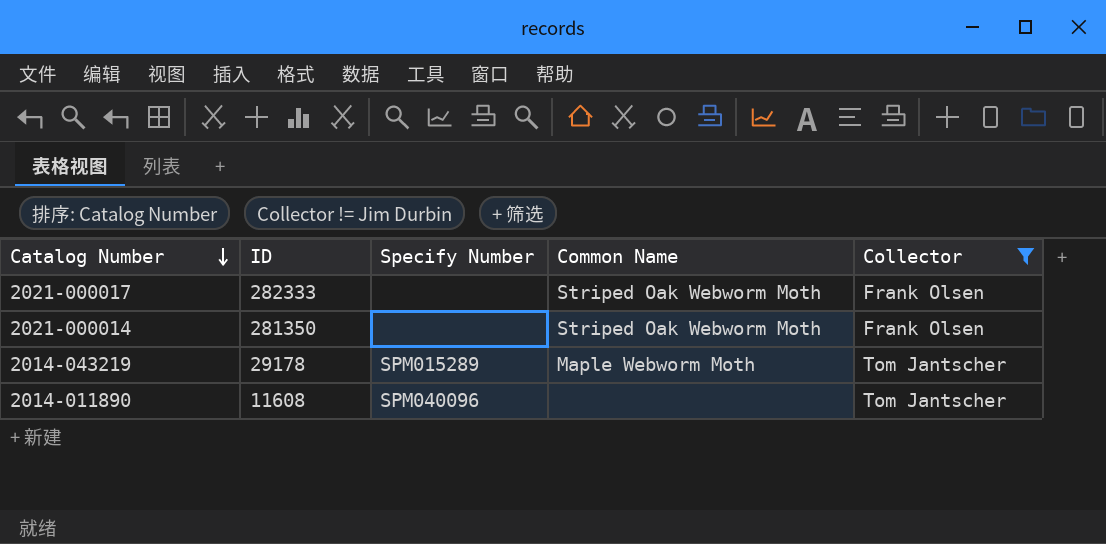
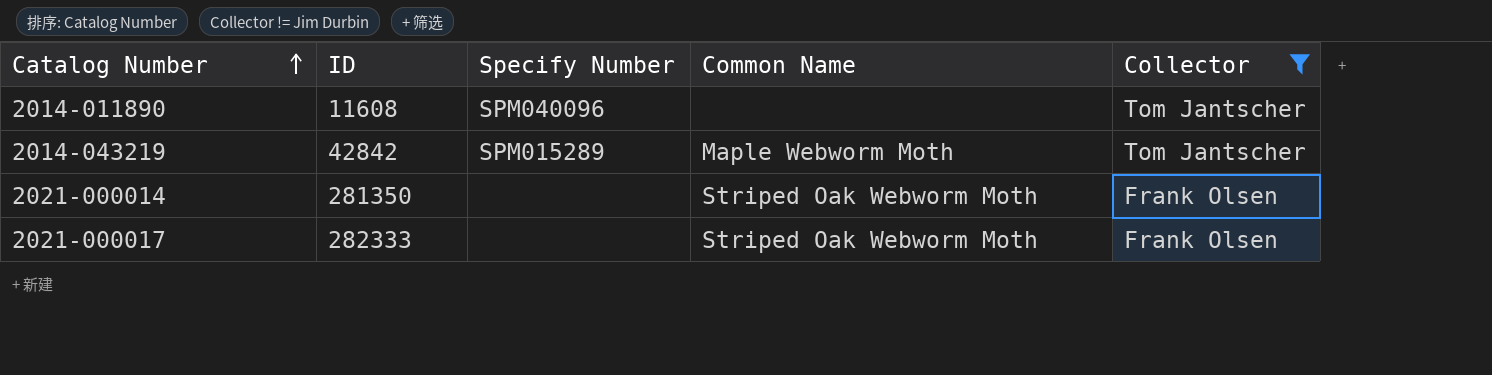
row order: Catalog Number descending -> Catalog Number ascending
2014-043219 | ID: 29178 -> 42842

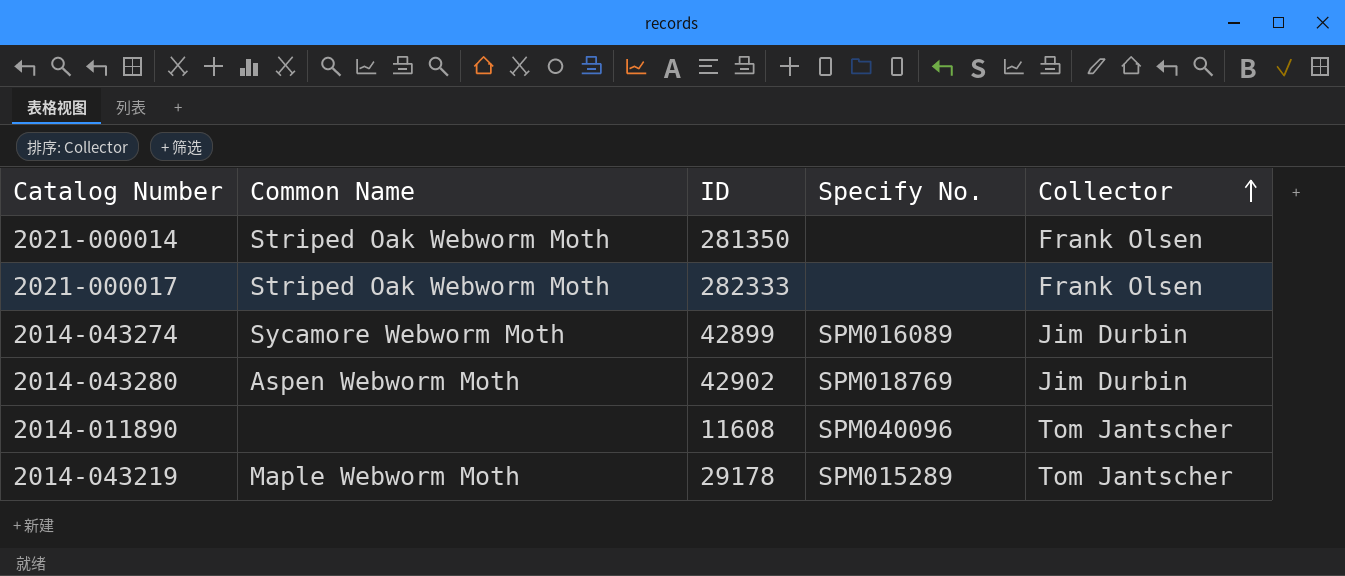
filter: Collector != Jim Durbin -> none
row order: Catalog Number ascending -> Collector ascending
column Common Name | position: 4 -> 2
column name: Specify Number -> Specify No.
2014-043219 | ID: 42842 -> 29178

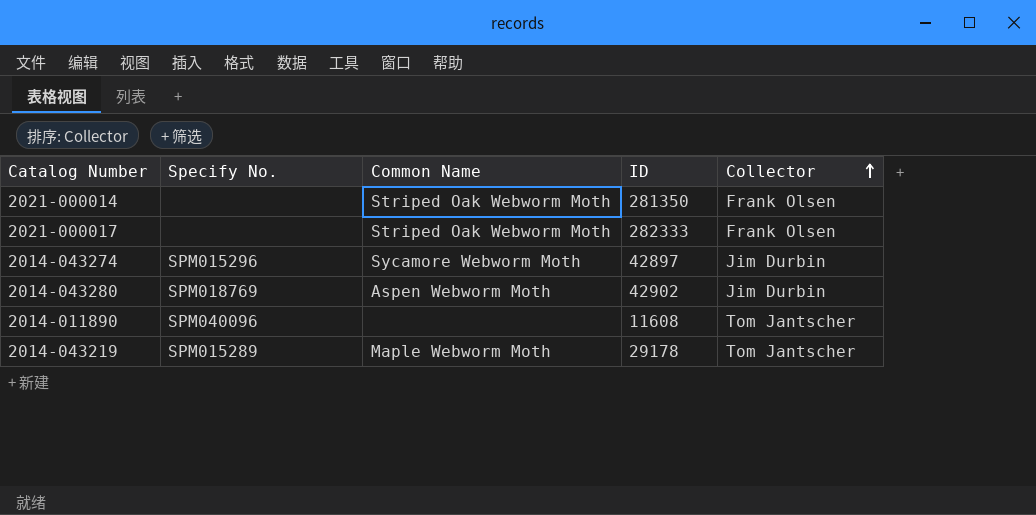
column Specify No. | position: 4 -> 2
2014-043274 | Specify No.: SPM016089 -> SPM015296
2014-043274 | ID: 42899 -> 42897

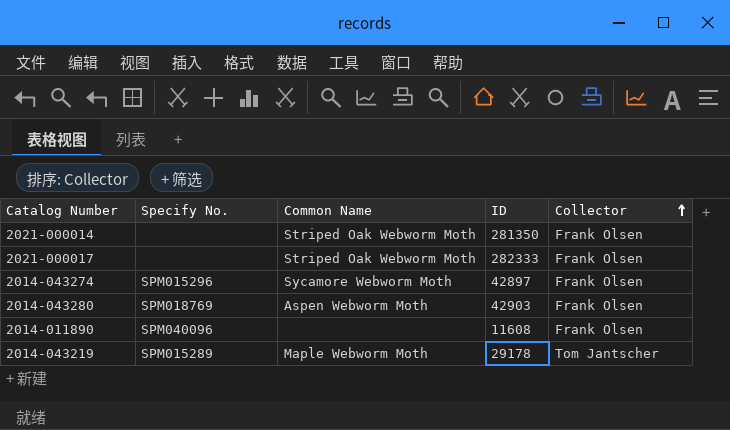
2014-043274 | Collector: Jim Durbin -> Frank Olsen
2014-043280 | ID: 42902 -> 42903
2014-043280 | Collector: Jim Durbin -> Frank Olsen
2014-011890 | Collector: Tom Jantscher -> Frank Olsen

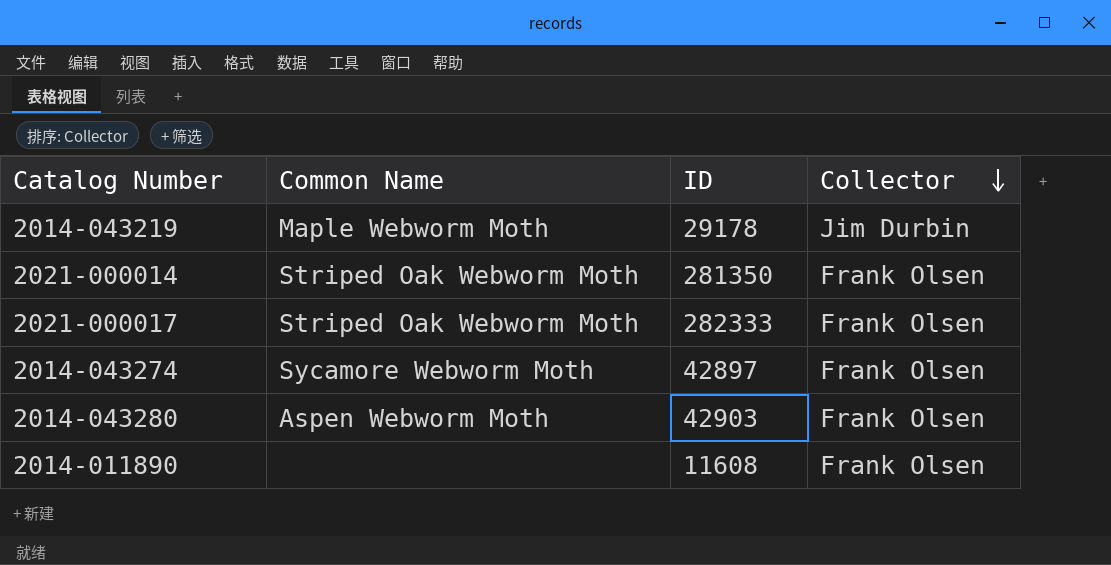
row order: Collector ascending -> Collector descending
column Specify No. | position: 2 -> none
2014-043219 | Collector: Tom Jantscher -> Jim Durbin

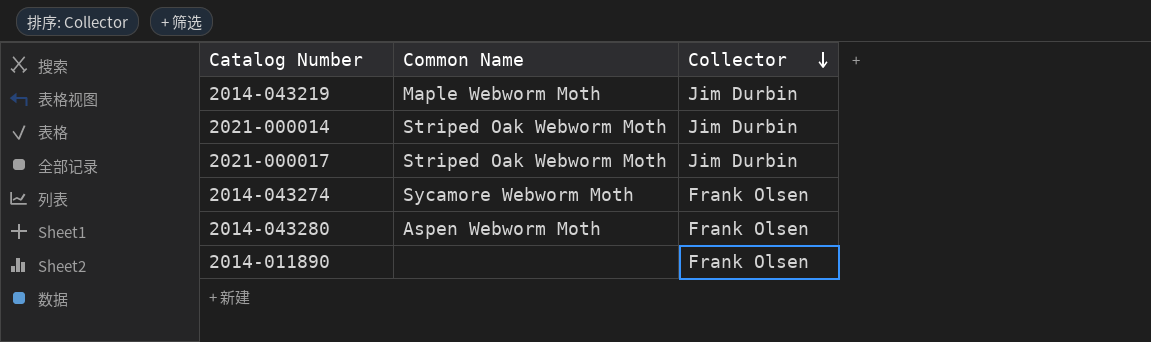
column ID | position: 3 -> none
2021-000014 | Collector: Frank Olsen -> Jim Durbin
2021-000017 | Collector: Frank Olsen -> Jim Durbin

